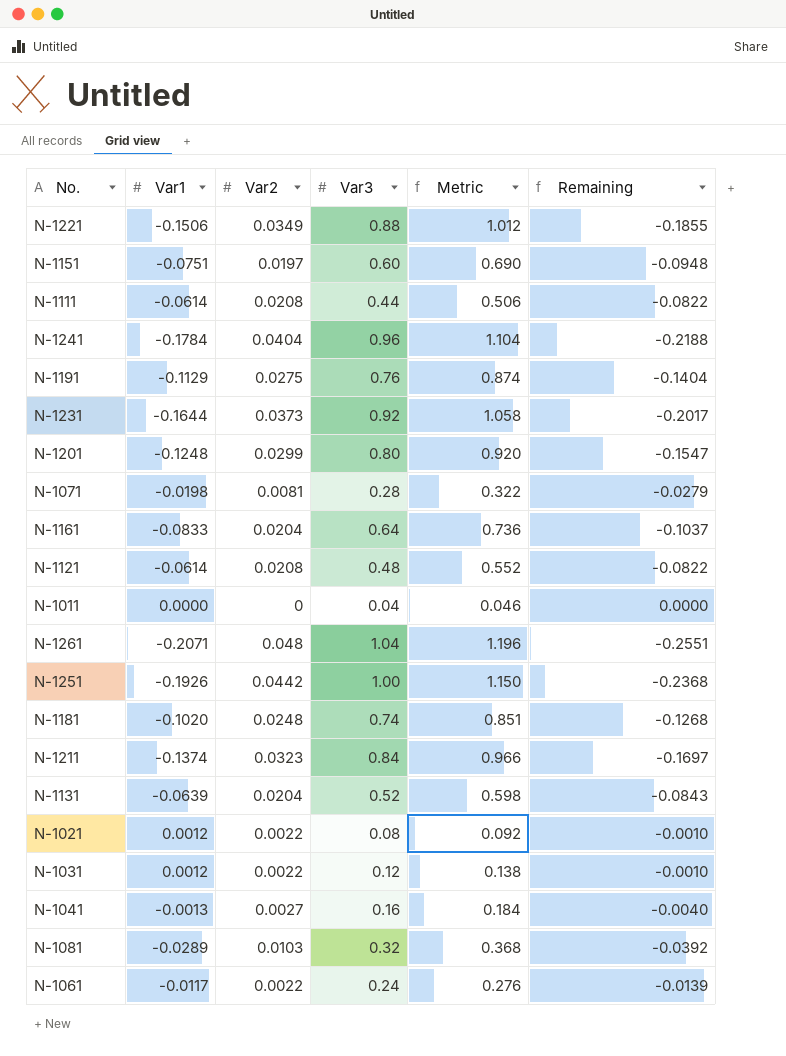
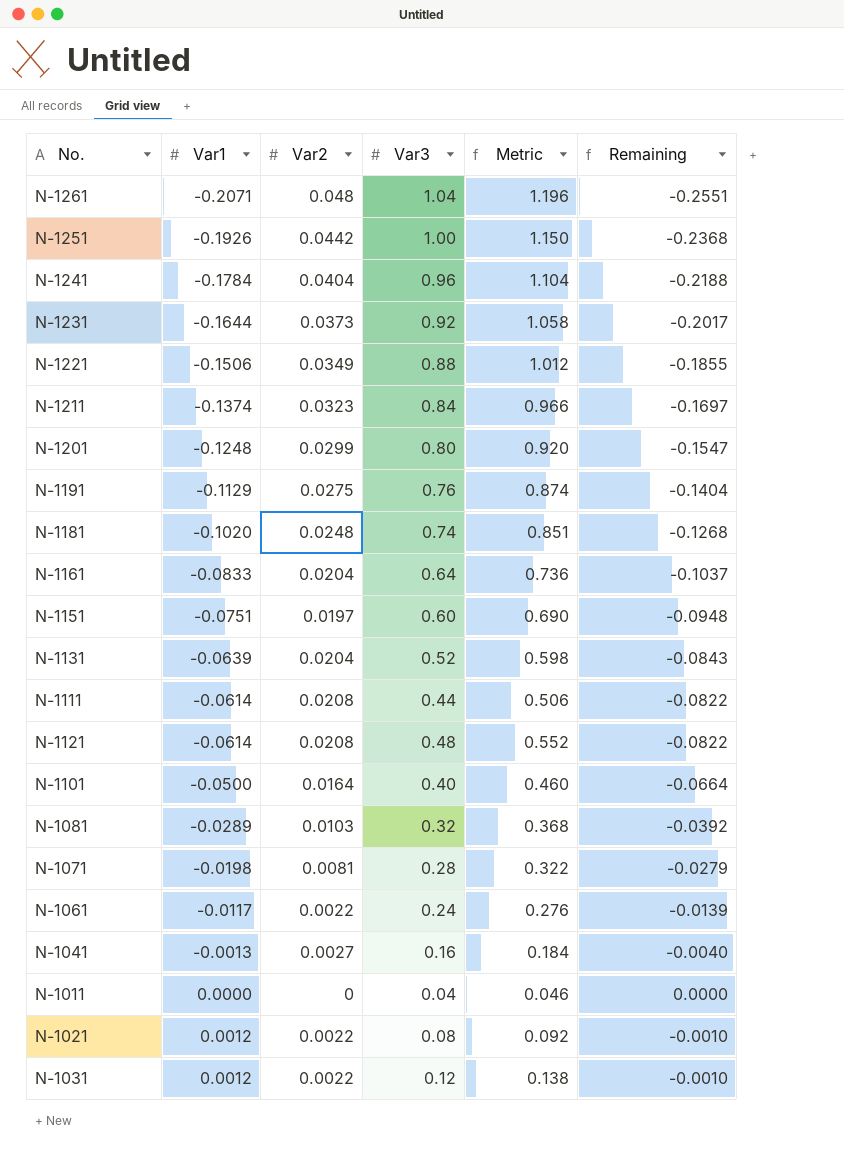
row order: none -> Var1 ascending
row N-1101: none -> -0.0500 | 0.0164 | 0.40 | 0.460 | -0.0664

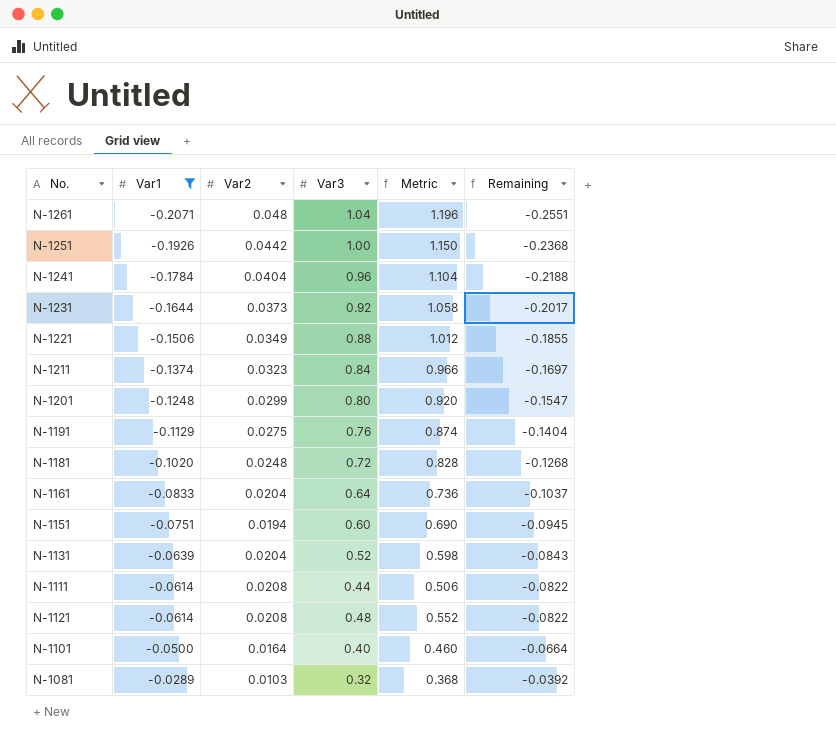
filter: none -> Var1 <= -0.0289
N-1181 | Var3: 0.74 -> 0.72
N-1181 | Metric: 0.851 -> 0.828
N-1151 | Var2: 0.0197 -> 0.0194
N-1151 | Remaining: -0.0948 -> -0.0945

